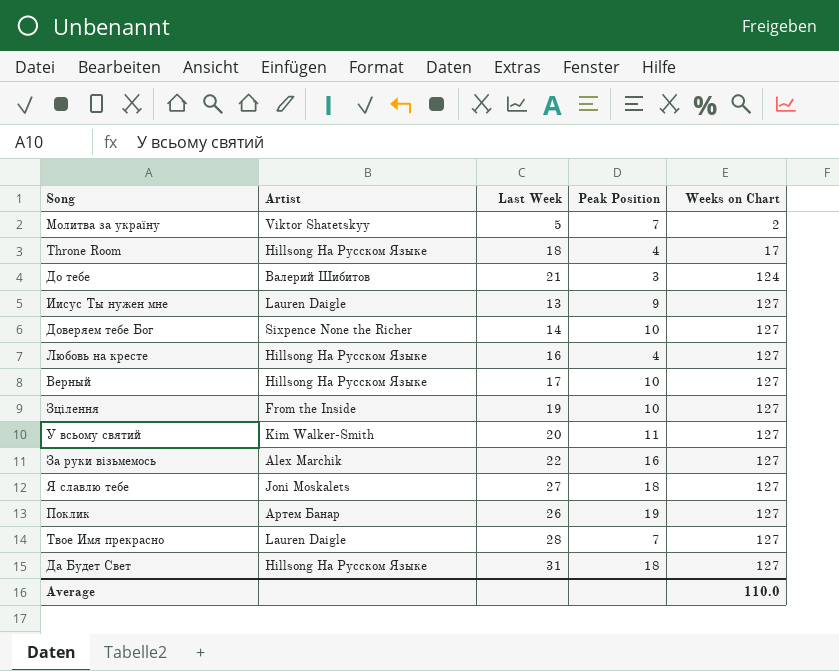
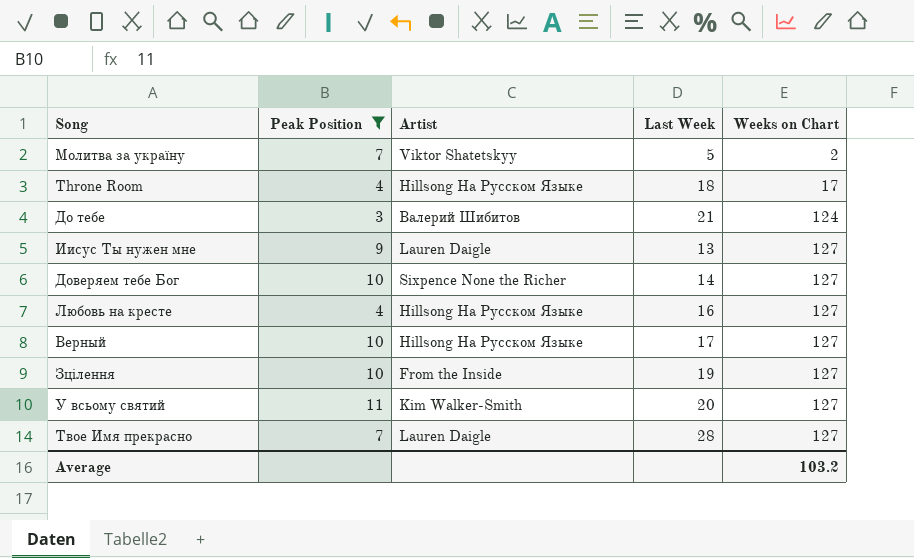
filter: none -> Peak Position <= 11
column Peak Position | position: 4 -> 2
Average | Weeks on Chart: 110.0 -> 103.2

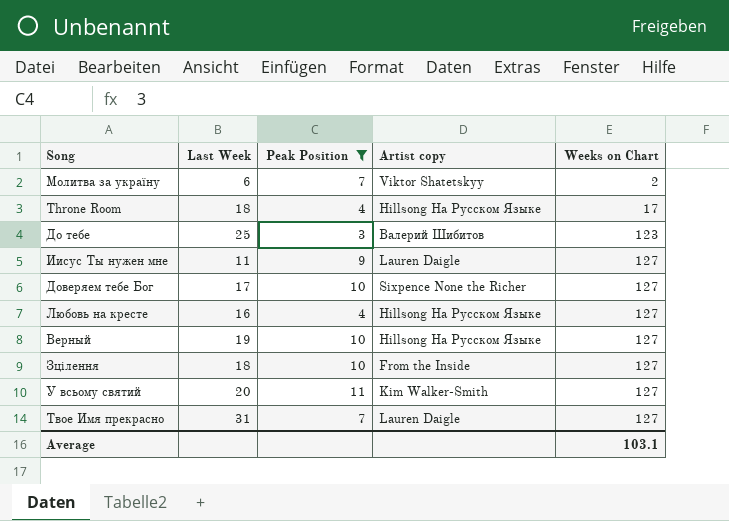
column Last Week | position: 4 -> 2
column name: Artist -> Artist copy
Молитва за україну | Last Week: 5 -> 6
До тебе | Last Week: 21 -> 25
До тебе | Weeks on Chart: 124 -> 123
Иисус Ты нужен мне | Last Week: 13 -> 11
Доверяем тебе Бог | Last Week: 14 -> 17
Верный | Last Week: 17 -> 19
Зцілення | Last Week: 19 -> 18
Твое Имя прекрасно | Last Week: 28 -> 31
Average | Weeks on Chart: 103.2 -> 103.1

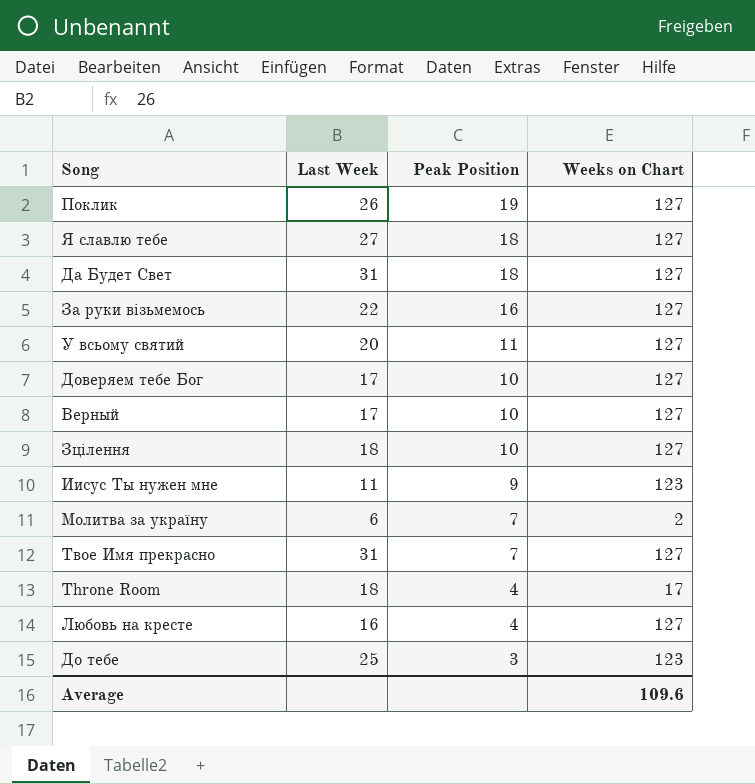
filter: Peak Position <= 11 -> none
row order: Weeks on Chart ascending -> Peak Position descending
column Artist copy | position: 4 -> none
Верный | Last Week: 19 -> 17
Иисус Ты нужен мне | Weeks on Chart: 127 -> 123
Average | Weeks on Chart: 103.1 -> 109.6

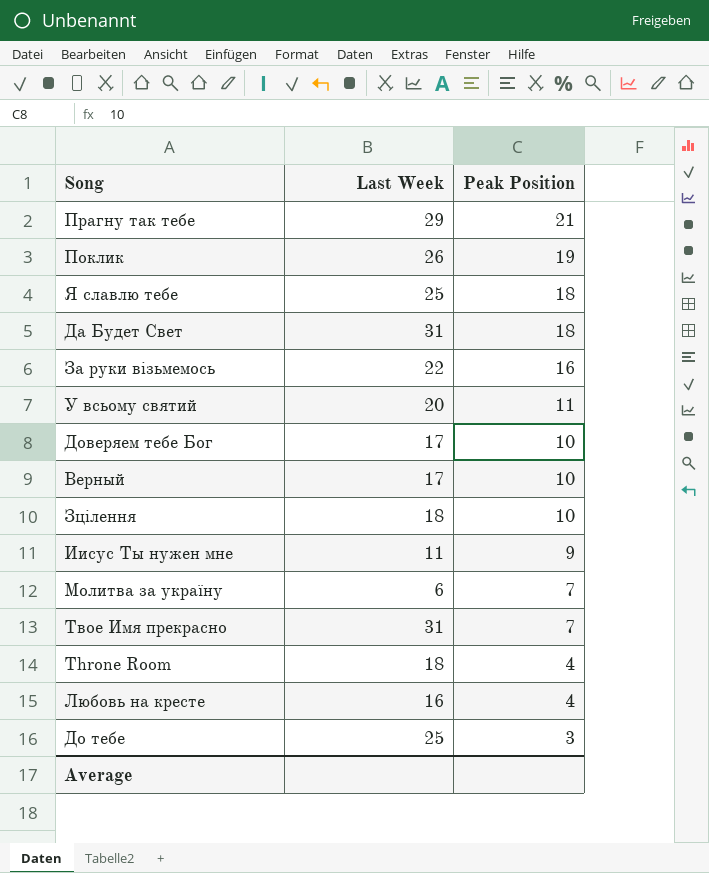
column Weeks on Chart | position: 4 -> none
row Прагну так тебе: none -> 29 | 21
Я славлю тебе | Last Week: 27 -> 25

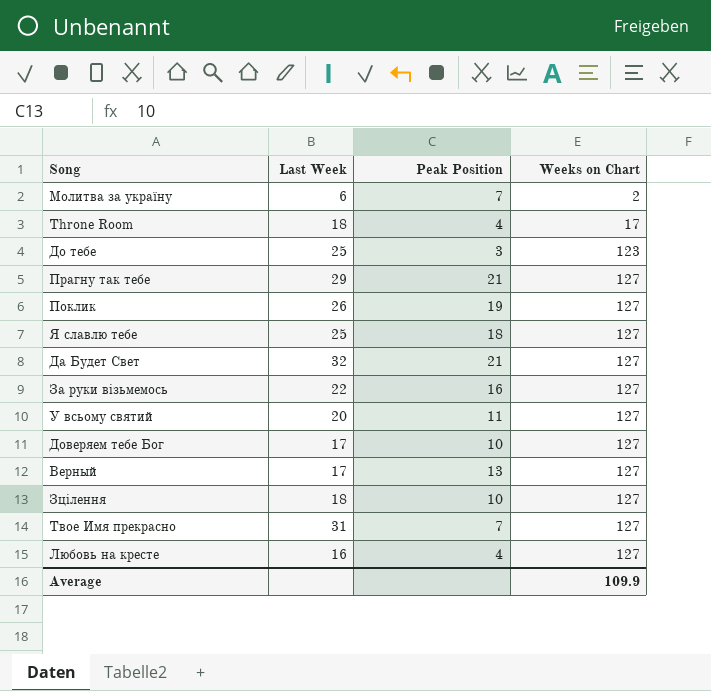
row order: Peak Position descending -> Weeks on Chart ascending
column Weeks on Chart | position: none -> 4
row Иисус Ты нужен мне: 11 | 9 -> none
Да Будет Свет | Last Week: 31 -> 32
Да Будет Свет | Peak Position: 18 -> 21
Верный | Peak Position: 10 -> 13

